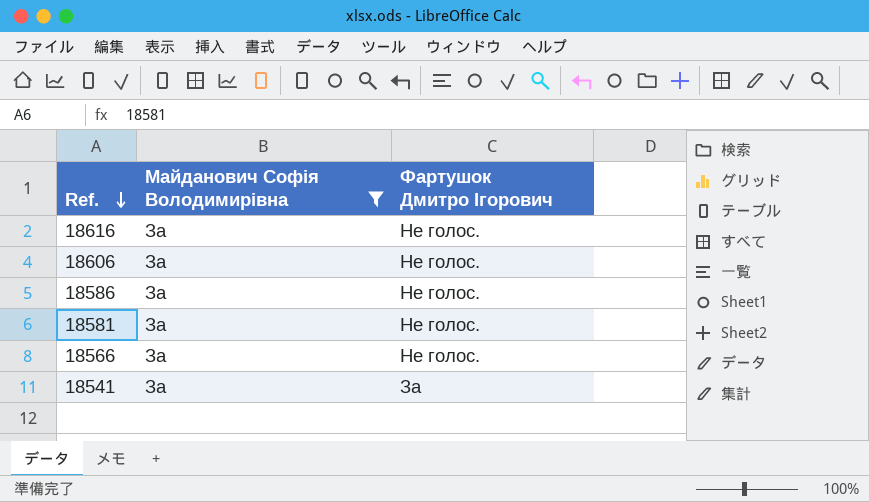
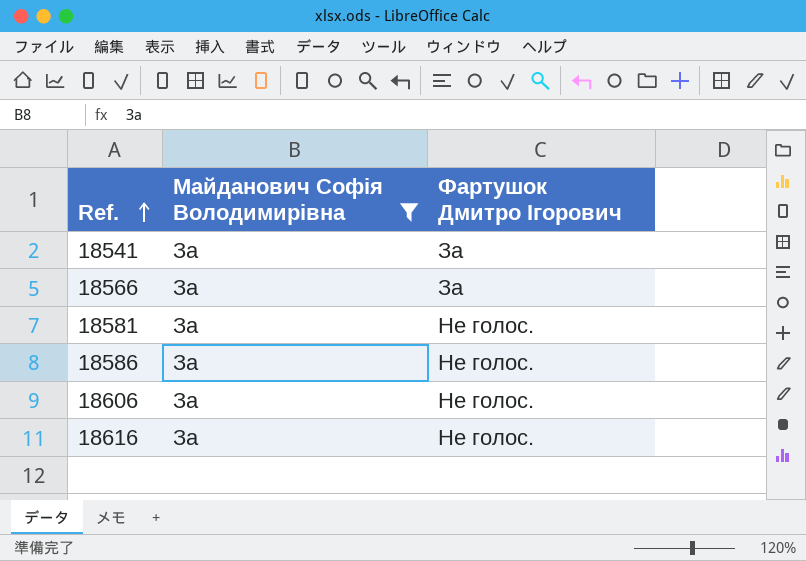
row order: Ref. descending -> Ref. ascending
18566 | Фартушок Дмитро Ігорович: Не голос. -> За

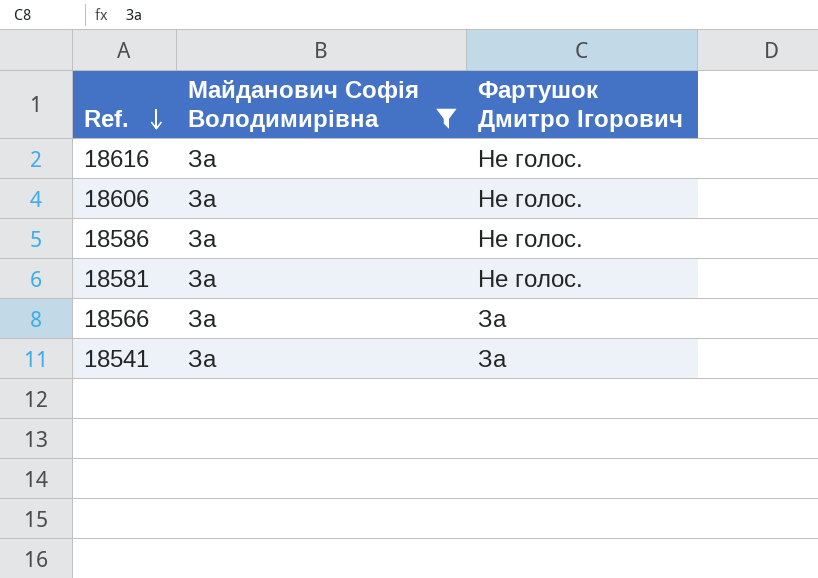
row order: Ref. ascending -> Ref. descending

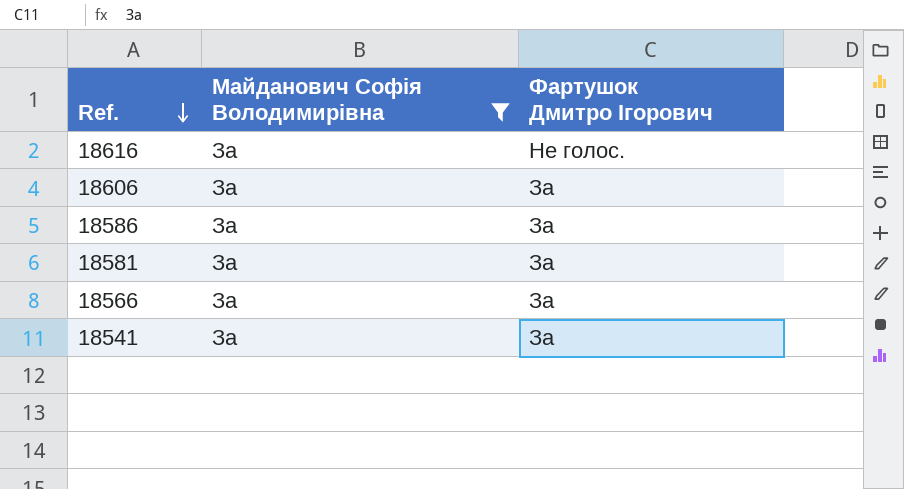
18606 | Фартушок Дмитро Ігорович: Не голос. -> За
18586 | Фартушок Дмитро Ігорович: Не голос. -> За
18581 | Фартушок Дмитро Ігорович: Не голос. -> За

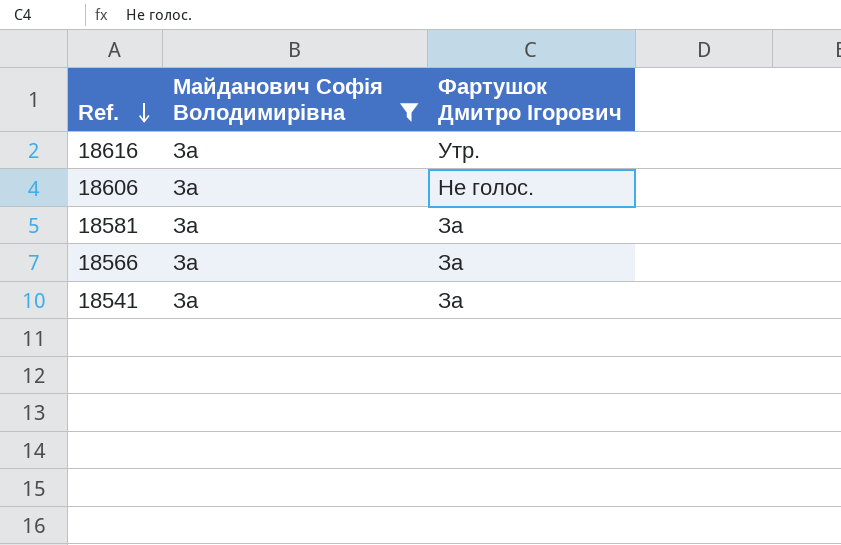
row 18586: За | За -> none
18616 | Фартушок Дмитро Ігорович: Не голос. -> Утр.
18606 | Фартушок Дмитро Ігорович: За -> Не голос.

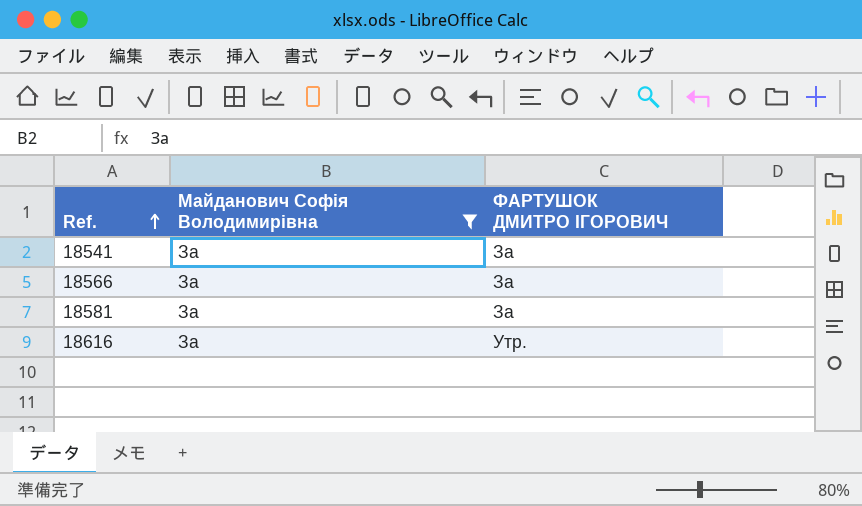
row order: Ref. descending -> Ref. ascending
column name: Фартушок Дмитро Ігорович -> ФАРТУШОК ДМИТРО ІГОРОВИЧ
row 18606: За | Не голос. -> none

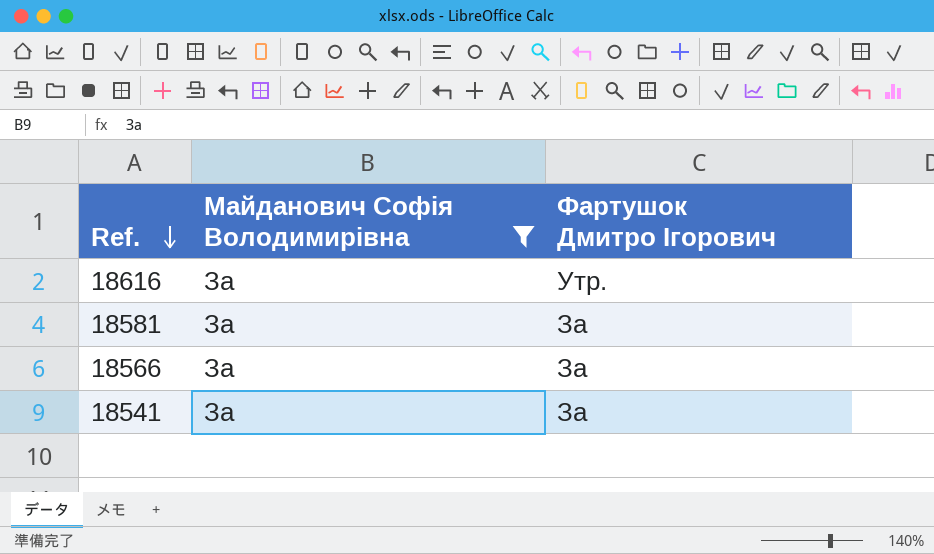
row order: Ref. ascending -> Ref. descending
column name: ФАРТУШОК ДМИТРО ІГОРОВИЧ -> Фартушок Дмитро Ігорович

